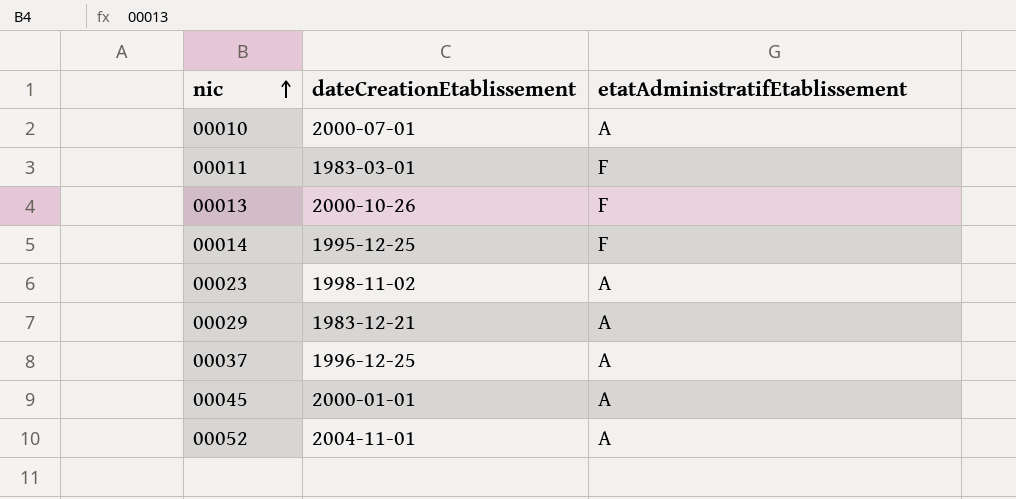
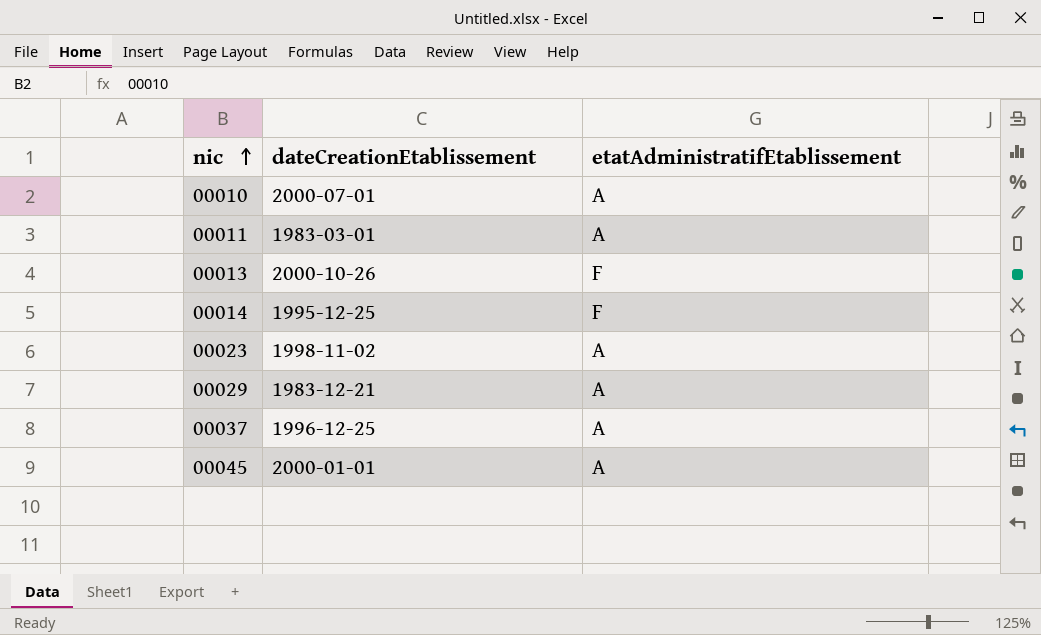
row 00052: 2004-11-01 | A -> none
00011 | etatAdministratifEtablissement: F -> A

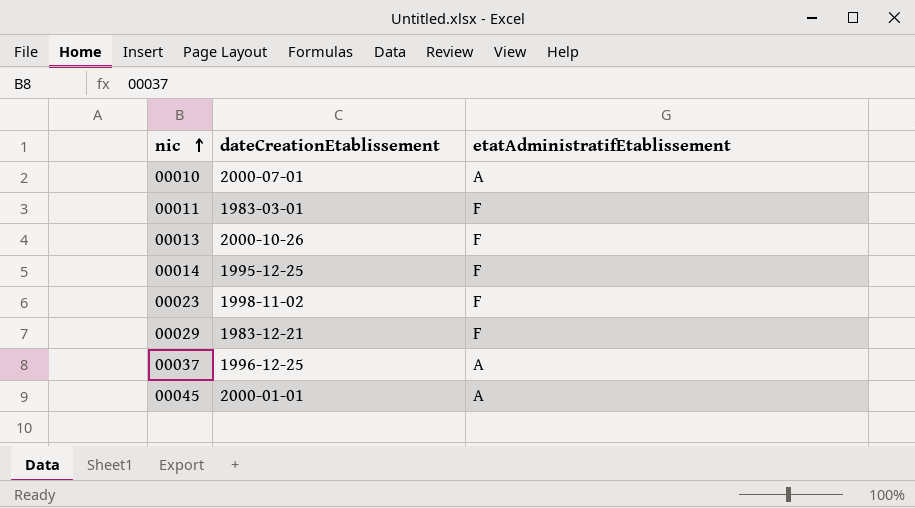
00011 | etatAdministratifEtablissement: A -> F
00023 | etatAdministratifEtablissement: A -> F
00029 | etatAdministratifEtablissement: A -> F

